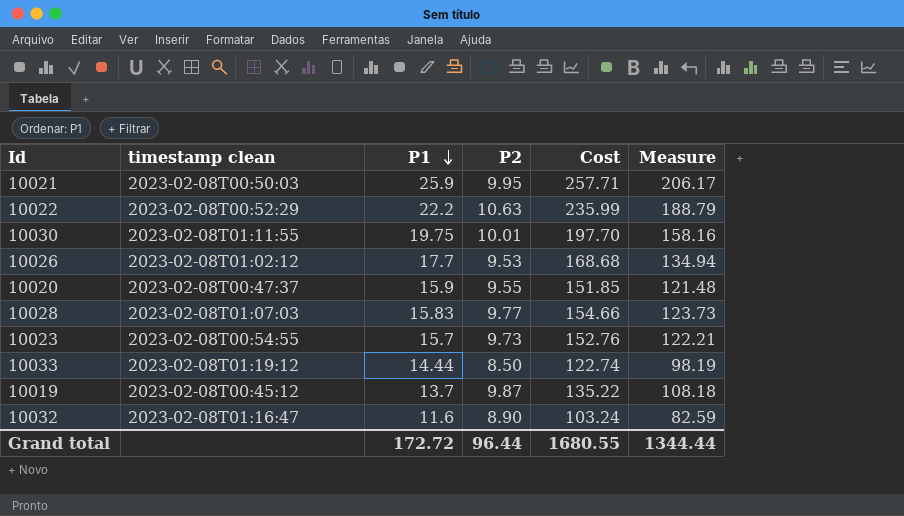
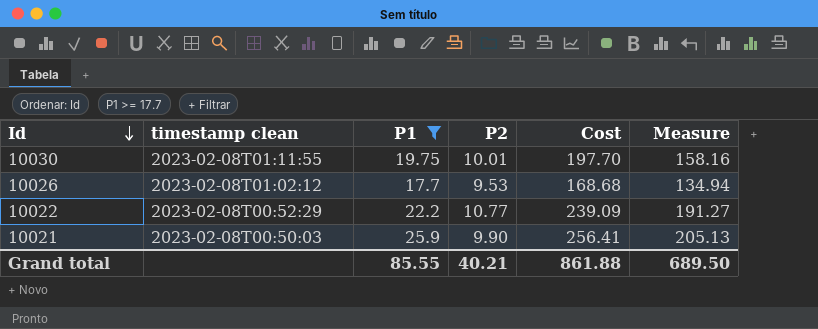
filter: none -> P1 >= 17.7
row order: P1 descending -> Id descending
10022 | P2: 10.63 -> 10.77
10022 | Cost: 235.99 -> 239.09
10022 | Measure: 188.79 -> 191.27
10021 | P2: 9.95 -> 9.90
10021 | Cost: 257.71 -> 256.41
10021 | Measure: 206.17 -> 205.13
Grand total | P1: 172.72 -> 85.55
Grand total | P2: 96.44 -> 40.21
Grand total | Cost: 1680.55 -> 861.88
Grand total | Measure: 1344.44 -> 689.50

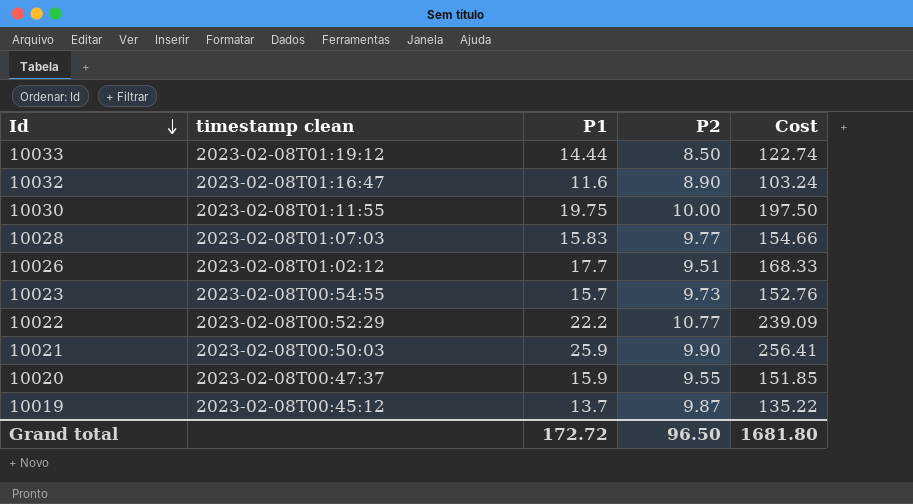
filter: P1 >= 17.7 -> none
column Measure | formula: [Cost] * 0.8 -> none
10030 | P2: 10.01 -> 10.00
10030 | Cost: 197.70 -> 197.50
10026 | P2: 9.53 -> 9.51
10026 | Cost: 168.68 -> 168.33
Grand total | P1: 85.55 -> 172.72
Grand total | P2: 40.21 -> 96.50
Grand total | Cost: 861.88 -> 1681.80

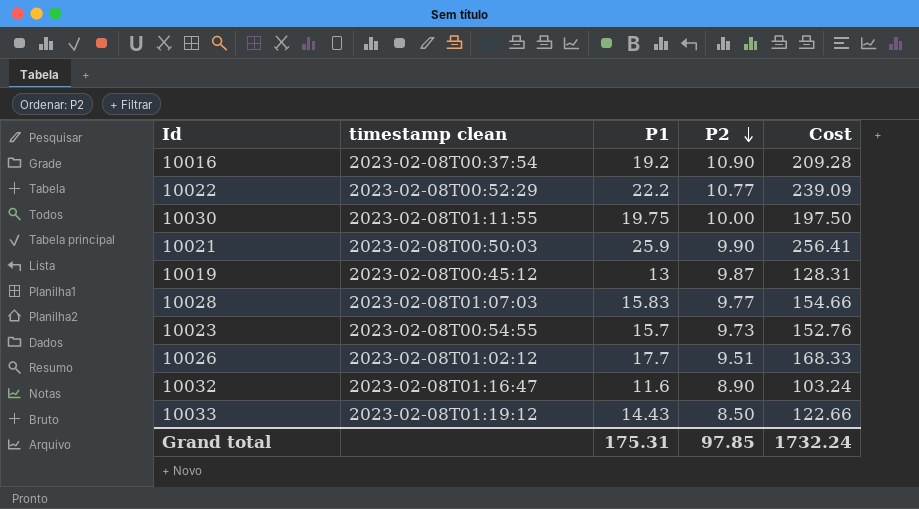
row order: Id descending -> P2 descending
row 10020: 2023-02-08T00:47:37 | 15.9 | 9.55 | 151.85 -> none
row 10016: none -> 2023-02-08T00:37:54 | 19.2 | 10.90 | 209.28
10019 | P1: 13.7 -> 13
10019 | Cost: 135.22 -> 128.31
10033 | P1: 14.44 -> 14.43
10033 | Cost: 122.74 -> 122.66
Grand total | P1: 172.72 -> 175.31
Grand total | P2: 96.50 -> 97.85
Grand total | Cost: 1681.80 -> 1732.24

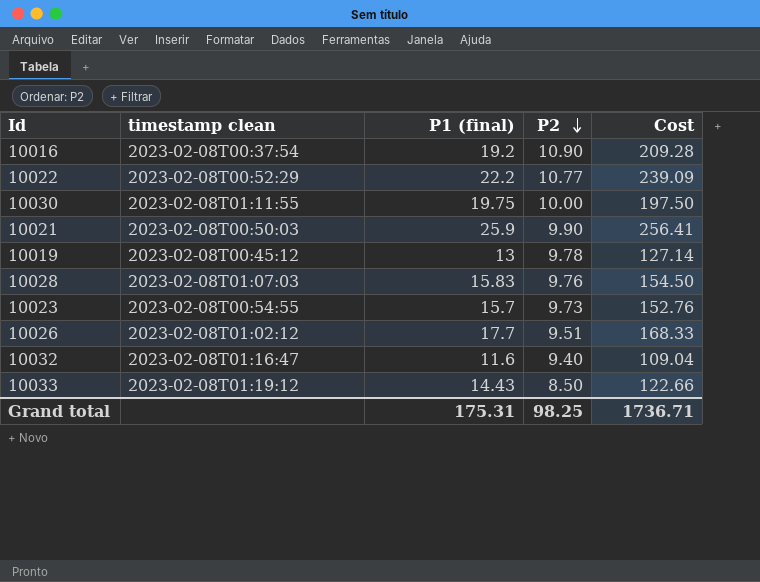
column name: P1 -> P1 (final)
10019 | P2: 9.87 -> 9.78
10019 | Cost: 128.31 -> 127.14
10028 | P2: 9.77 -> 9.76
10028 | Cost: 154.66 -> 154.50
10032 | P2: 8.90 -> 9.40
10032 | Cost: 103.24 -> 109.04
Grand total | P2: 97.85 -> 98.25
Grand total | Cost: 1732.24 -> 1736.71

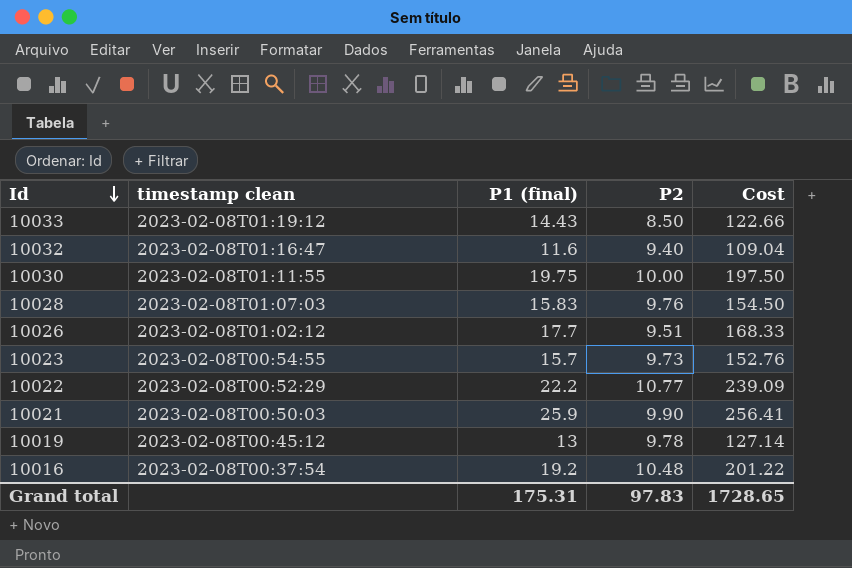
row order: P2 descending -> Id descending
10016 | P2: 10.90 -> 10.48
10016 | Cost: 209.28 -> 201.22
Grand total | P2: 98.25 -> 97.83
Grand total | Cost: 1736.71 -> 1728.65

